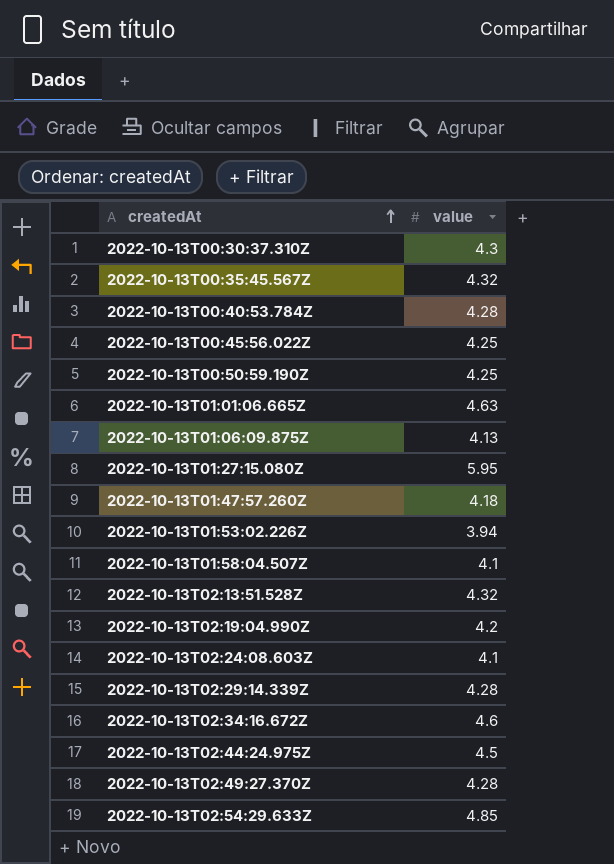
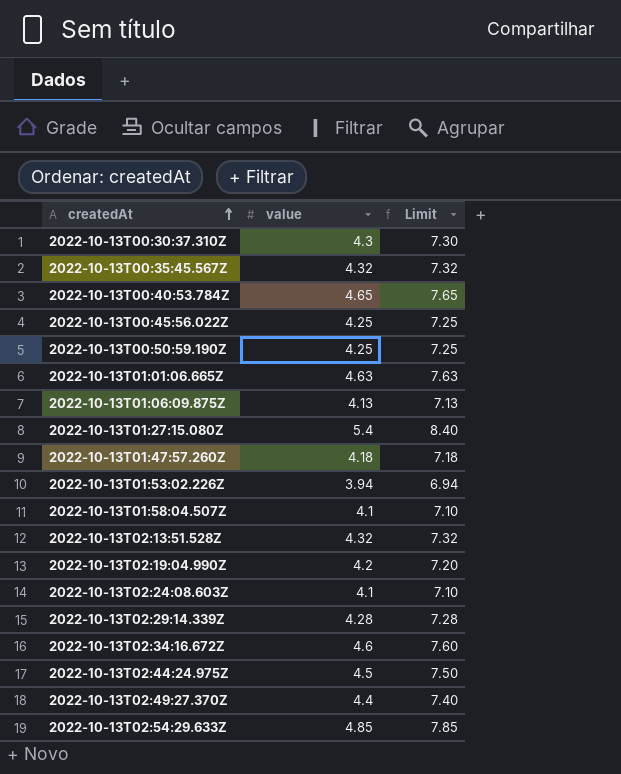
column Limit | formula: none -> [value] + 3
2022-10-13T00:40:53.784Z | value: 4.28 -> 4.65
2022-10-13T01:27:15.080Z | value: 5.95 -> 5.4
2022-10-13T02:49:27.370Z | value: 4.28 -> 4.4

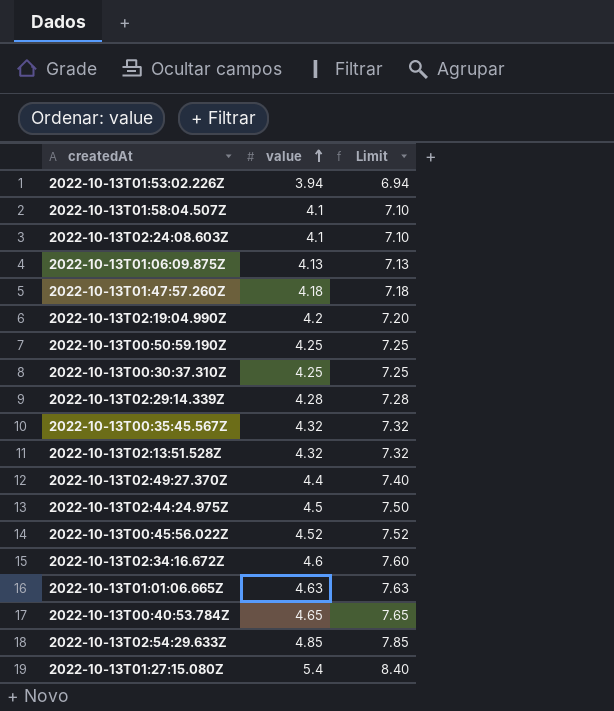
row order: createdAt ascending -> value ascending
2022-10-13T00:30:37.310Z | value: 4.3 -> 4.25
2022-10-13T00:30:37.310Z | Limit: 7.30 -> 7.25
2022-10-13T00:45:56.022Z | value: 4.25 -> 4.52
2022-10-13T00:45:56.022Z | Limit: 7.25 -> 7.52

